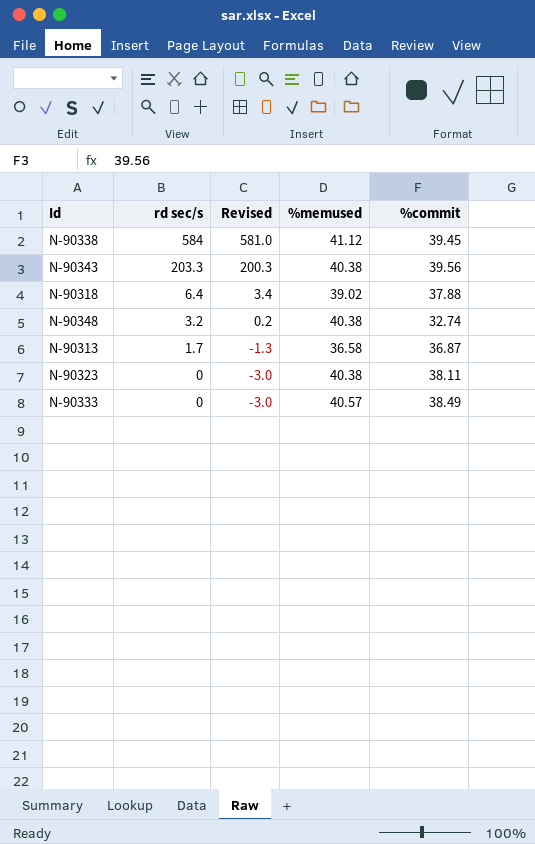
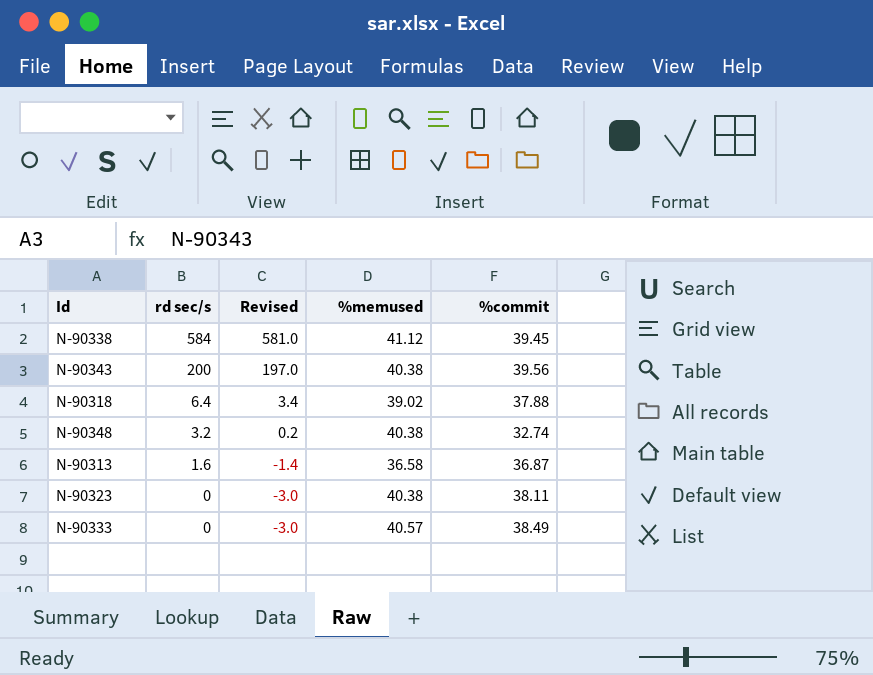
N-90343 | rd sec/s: 203.3 -> 200
N-90343 | Revised: 200.3 -> 197.0
N-90313 | rd sec/s: 1.7 -> 1.6
N-90313 | Revised: -1.3 -> -1.4

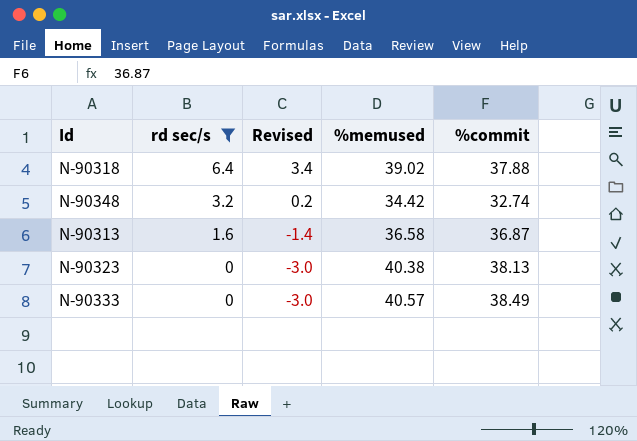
filter: none -> rd sec/s <= 6.4
N-90348 | %memused: 40.38 -> 34.42
N-90323 | %commit: 38.11 -> 38.13

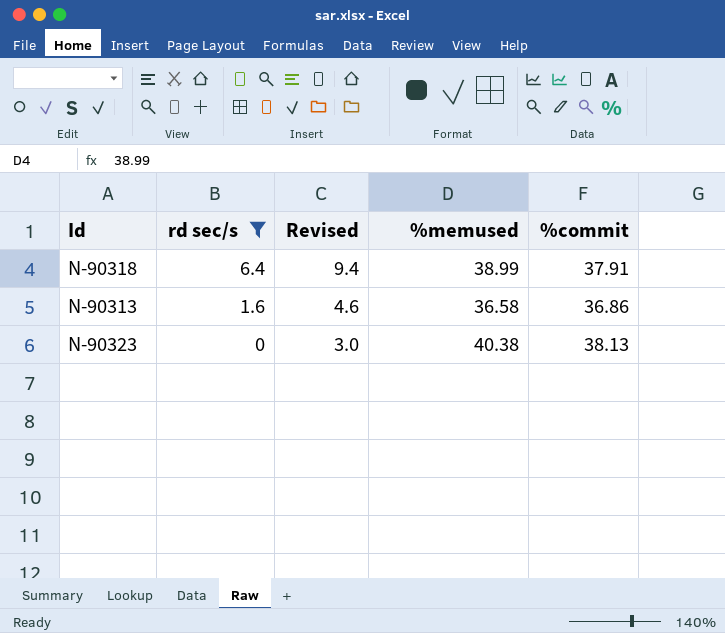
column Revised | formula: [rd sec/s] - 3 -> [rd sec/s] + 3
row N-90348: 3.2 | 0.2 | 34.42 | 32.74 -> none
row N-90333: 0 | -3.0 | 40.57 | 38.49 -> none
N-90318 | %memused: 39.02 -> 38.99
N-90318 | %commit: 37.88 -> 37.91
N-90313 | %commit: 36.87 -> 36.86

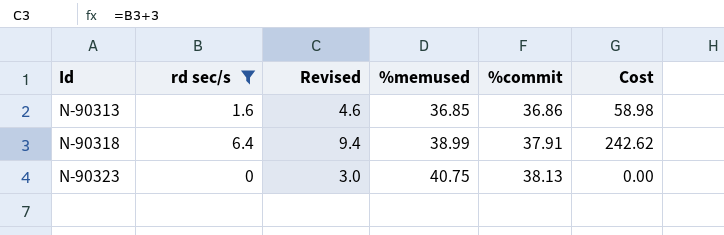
row order: rd sec/s descending -> Id ascending
column Cost | formula: none -> [rd sec/s] * [%commit]
N-90313 | %memused: 36.58 -> 36.85
N-90323 | %memused: 40.38 -> 40.75

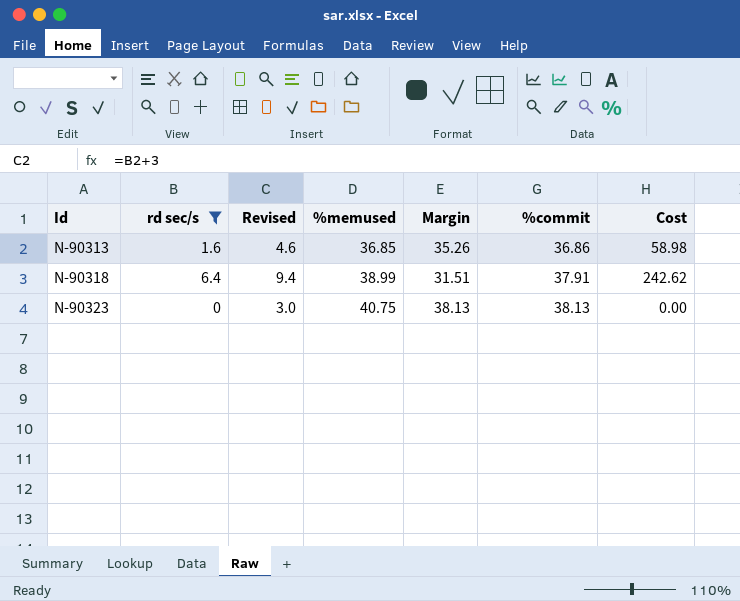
column Margin | formula: none -> [%commit] - [rd sec/s]

